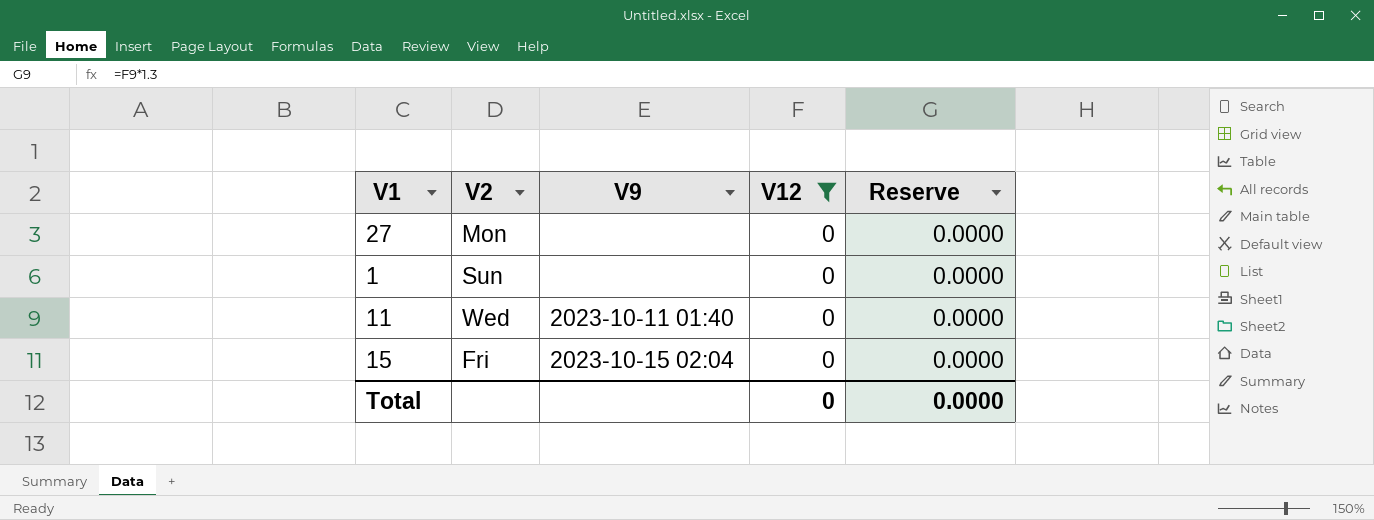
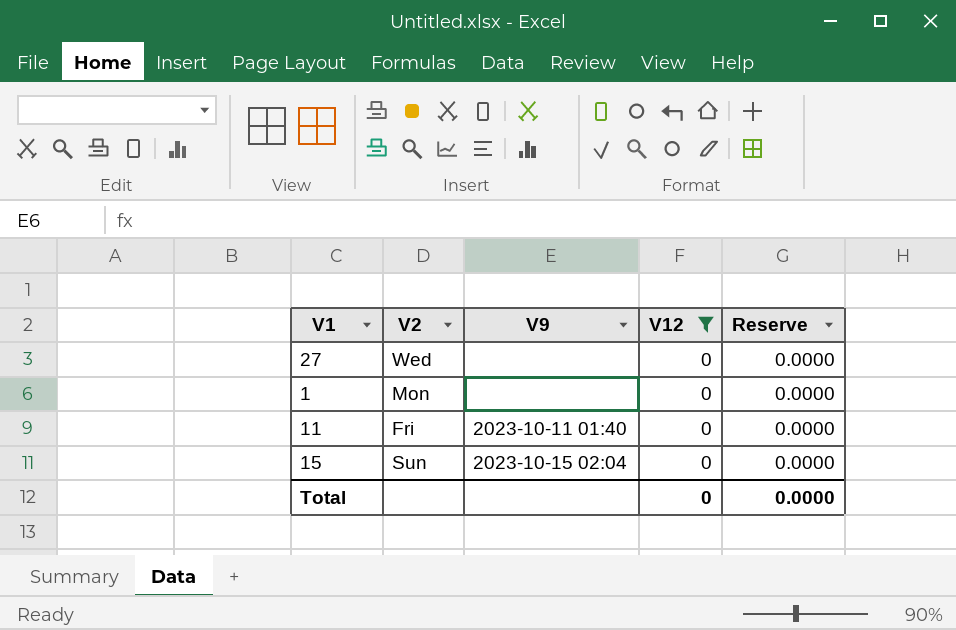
27 | V2: Mon -> Wed
1 | V2: Sun -> Mon
11 | V2: Wed -> Fri
15 | V2: Fri -> Sun

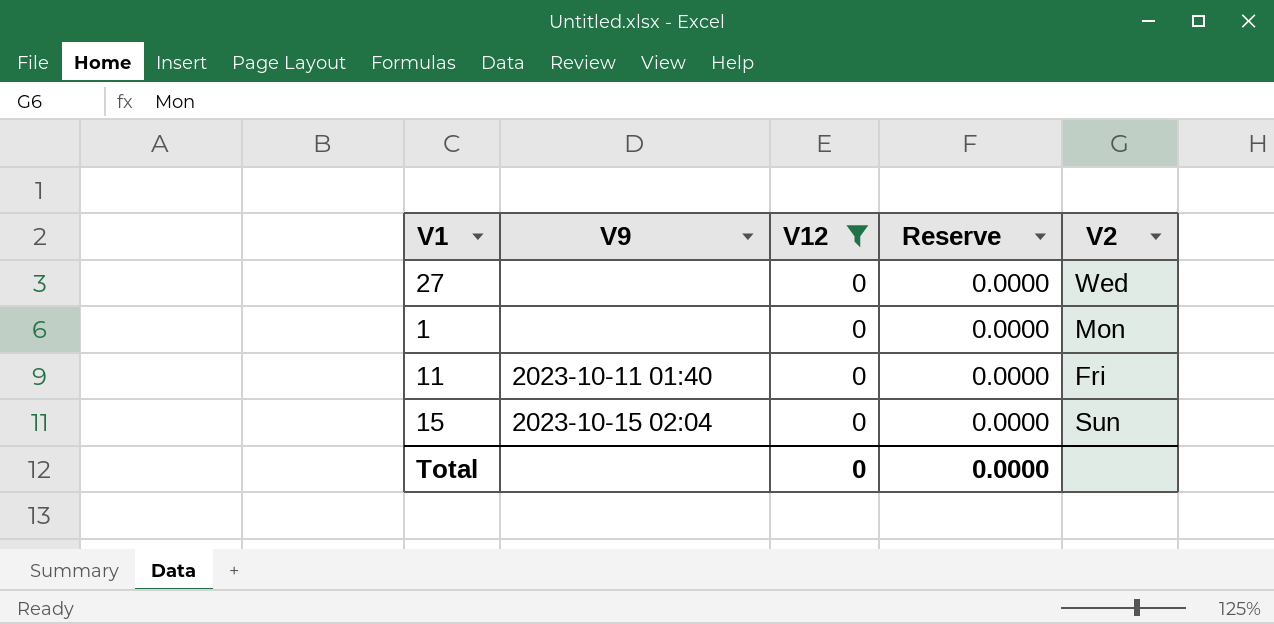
column V2 | position: 2 -> 5

